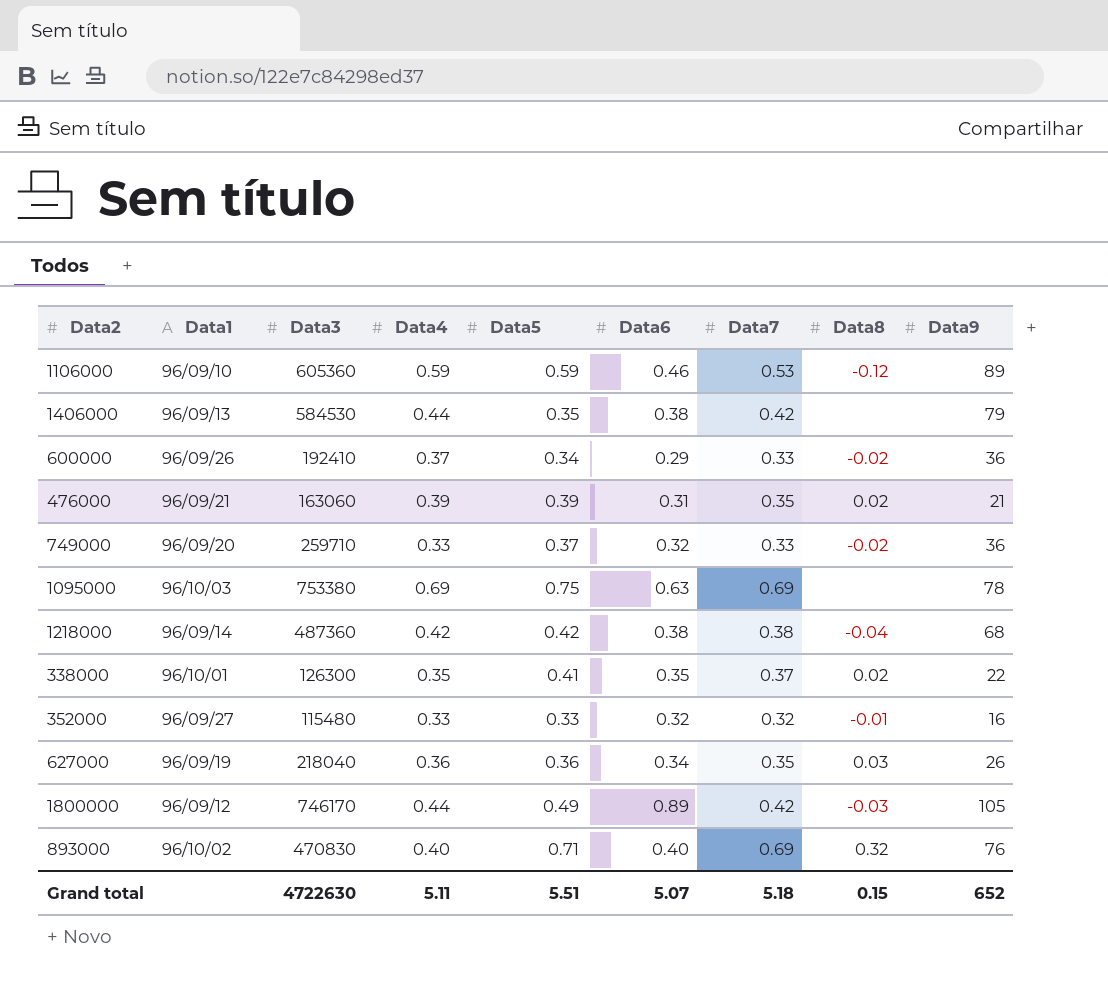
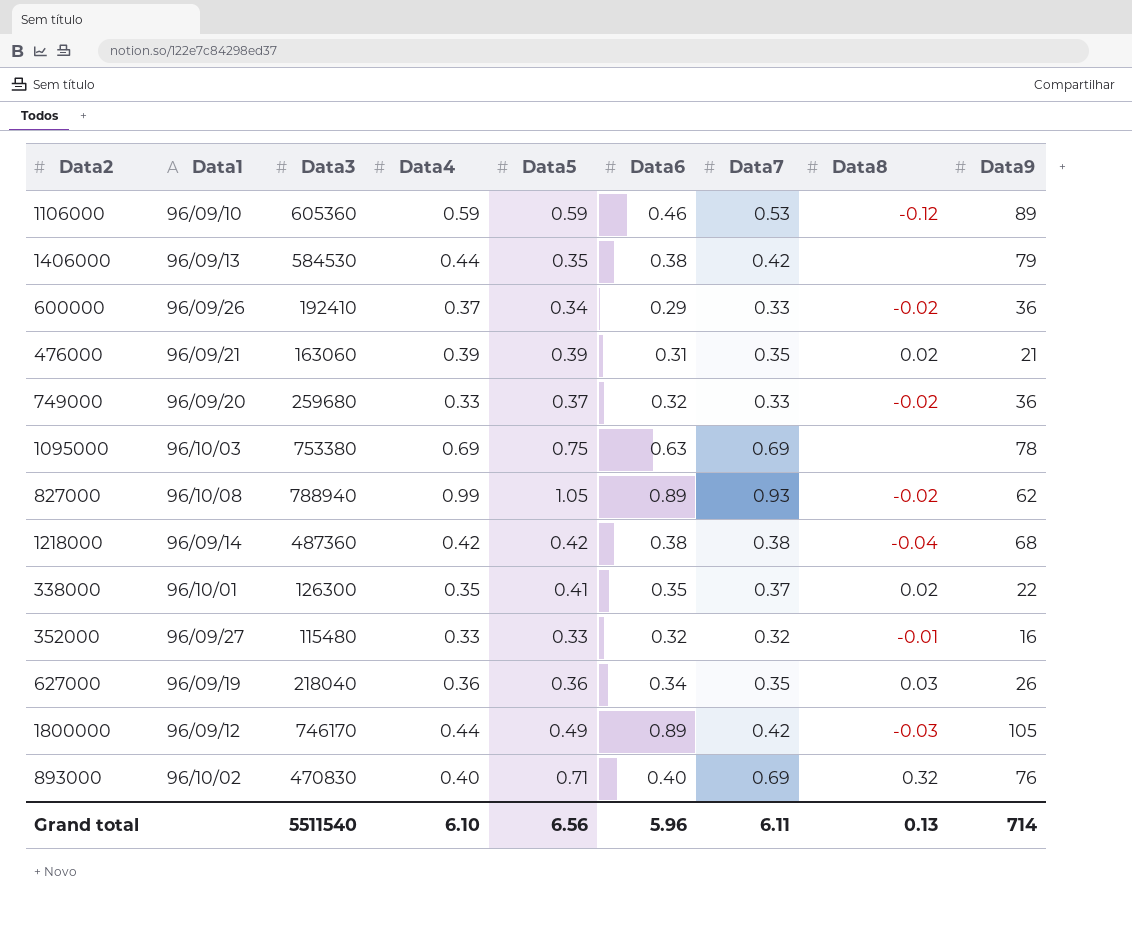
749000 | Data3: 259710 -> 259680
row 827000: none -> 96/10/08 | 788940 | 0.99 | 1.05 | 0.89 | 0.93 | -0.02 | 62
Grand total | Data3: 4722630 -> 5511540
Grand total | Data4: 5.11 -> 6.10
Grand total | Data5: 5.51 -> 6.56
Grand total | Data6: 5.07 -> 5.96
Grand total | Data7: 5.18 -> 6.11
Grand total | Data8: 0.15 -> 0.13
Grand total | Data9: 652 -> 714

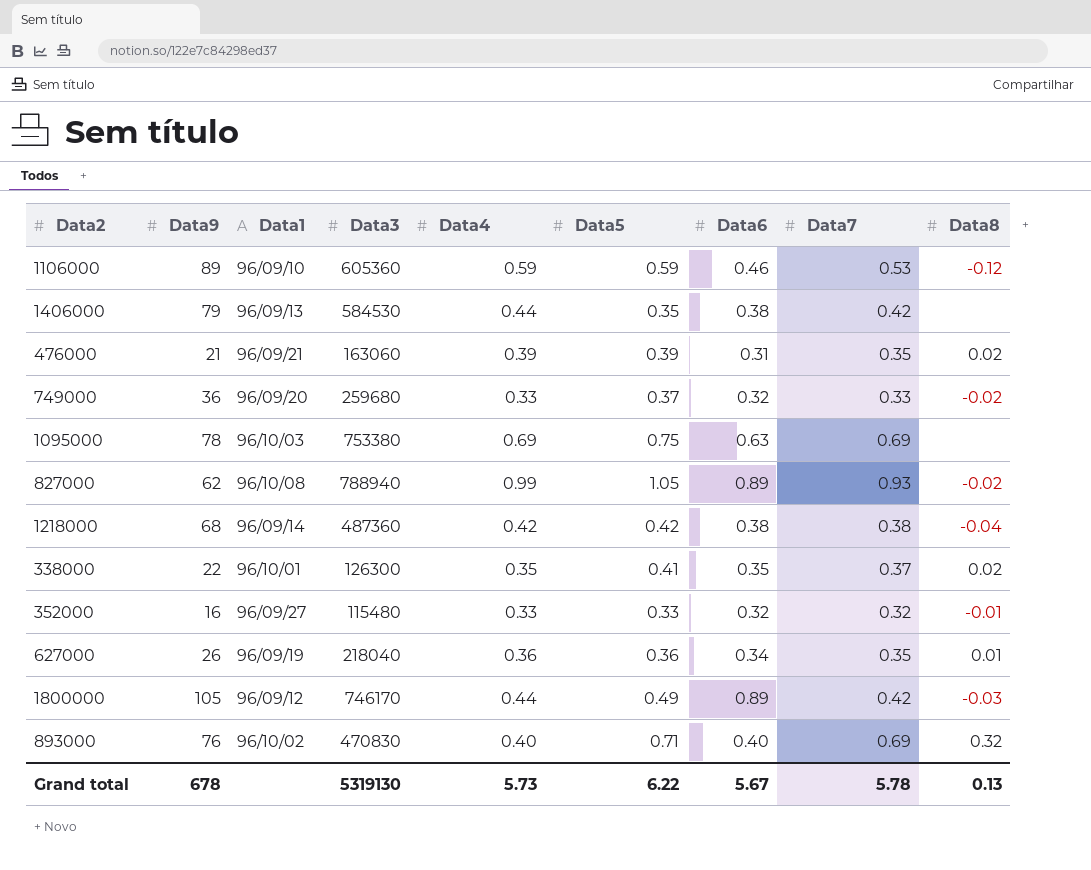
column Data9 | position: 9 -> 2
row 600000: 96/09/26 | 192410 | 0.37 | 0.34 | 0.29 | 0.33 | -0.02 | 36 -> none
627000 | Data8: 0.03 -> 0.01
Grand total | Data9: 714 -> 678
Grand total | Data3: 5511540 -> 5319130
Grand total | Data4: 6.10 -> 5.73
Grand total | Data5: 6.56 -> 6.22
Grand total | Data6: 5.96 -> 5.67
Grand total | Data7: 6.11 -> 5.78

